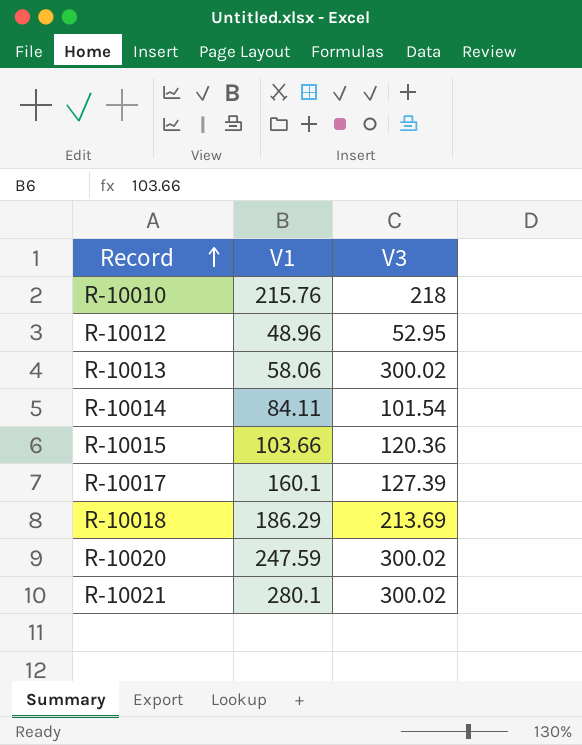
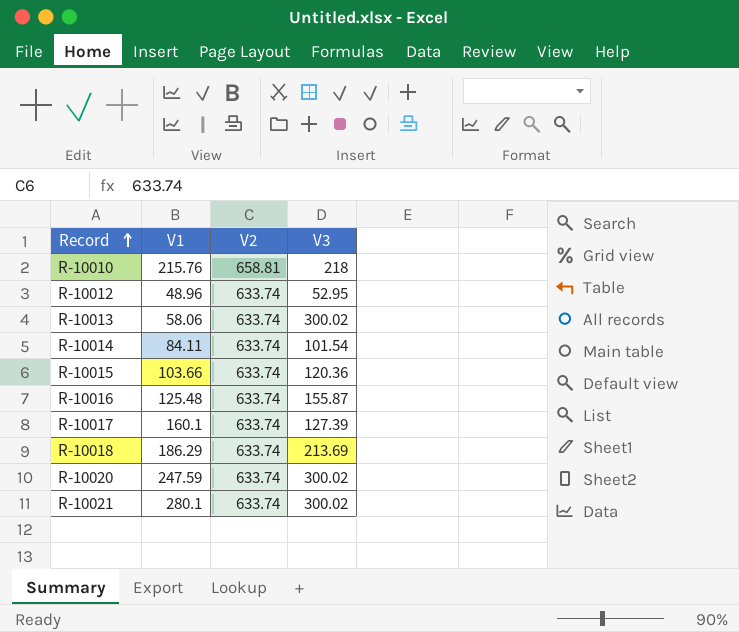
column V2 | position: none -> 3
row R-10016: none -> 125.48 | 633.74 | 155.87

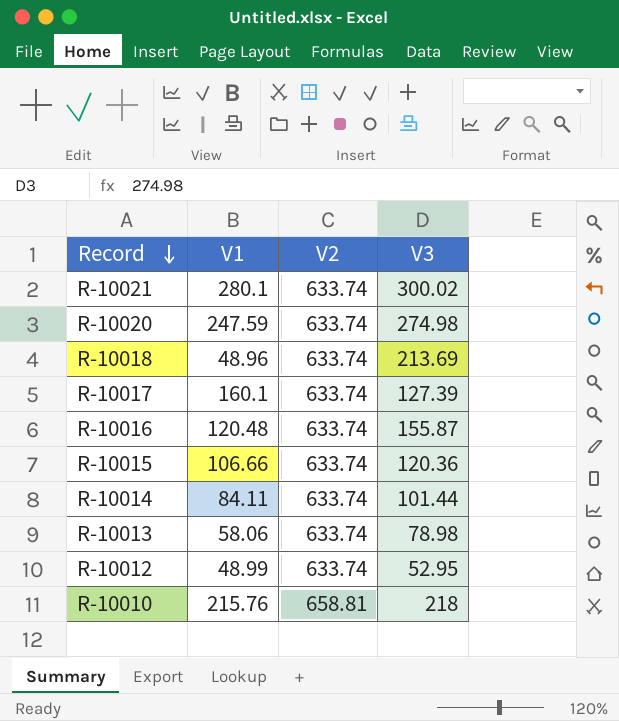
row order: Record ascending -> Record descending
R-10020 | V3: 300.02 -> 274.98
R-10018 | V1: 186.29 -> 48.96
R-10016 | V1: 125.48 -> 120.48
R-10015 | V1: 103.66 -> 106.66
R-10014 | V3: 101.54 -> 101.44
R-10013 | V3: 300.02 -> 78.98
R-10012 | V1: 48.96 -> 48.99

